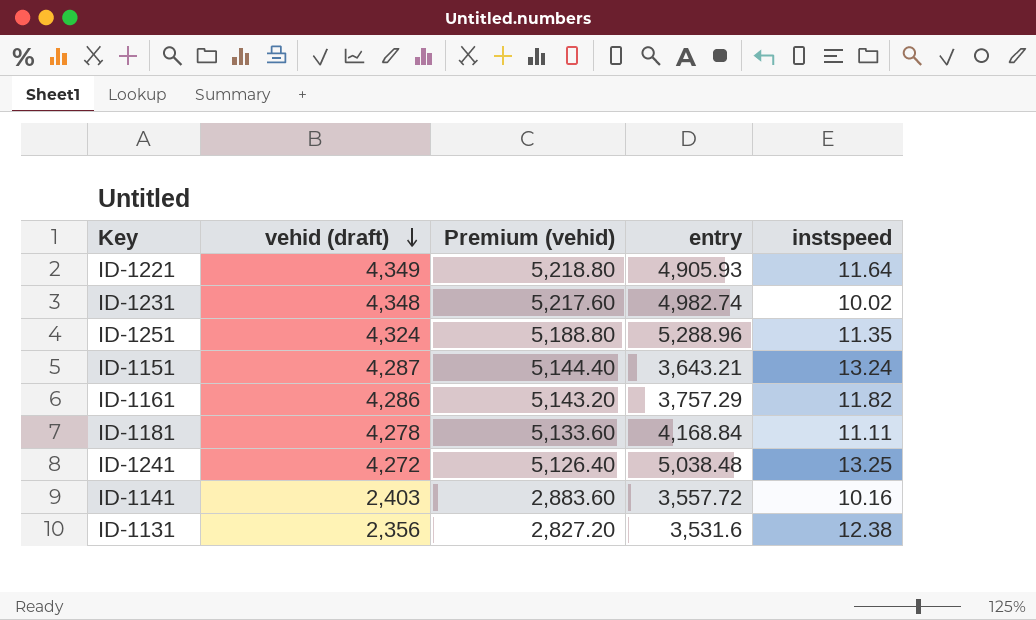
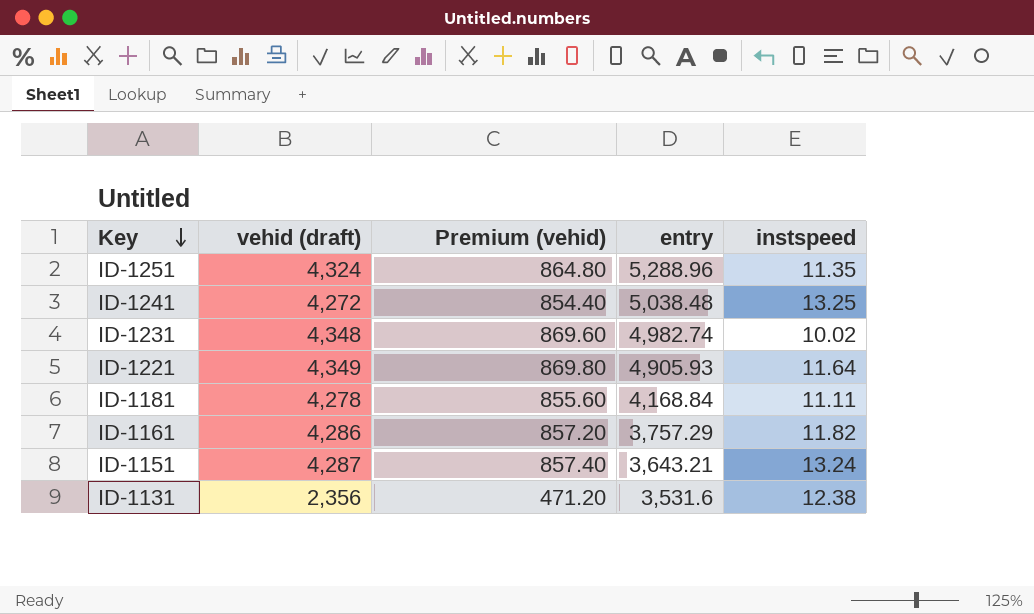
row order: vehid (draft) descending -> Key descending
column Premium (vehid) | formula: [vehid (draft)] * 1.2 -> [vehid (draft)] * 0.2
row ID-1141: 2,403 | 2,883.60 | 3,557.72 | 10.16 -> none

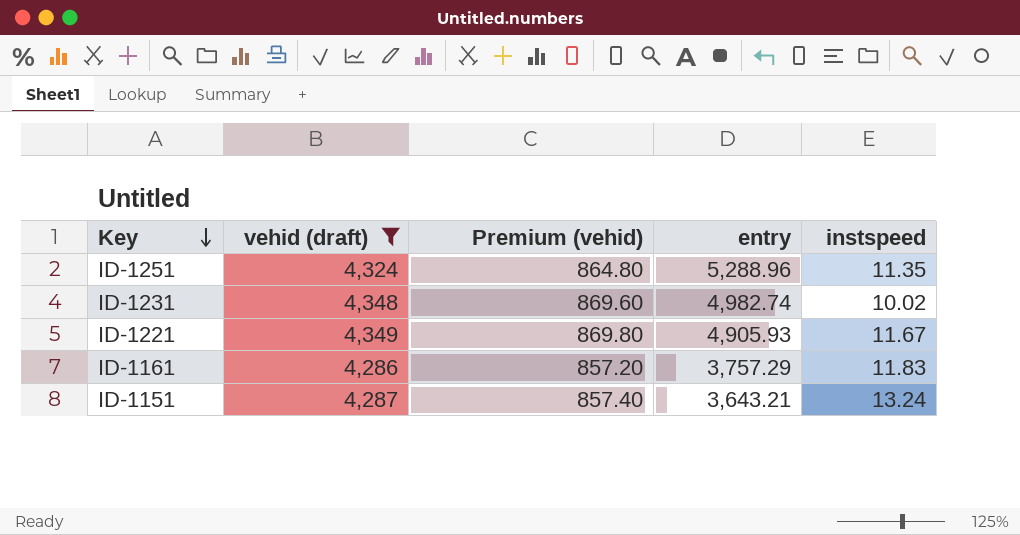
filter: none -> vehid (draft) >= 4,286
ID-1221 | instspeed: 11.64 -> 11.67
ID-1161 | instspeed: 11.82 -> 11.83

